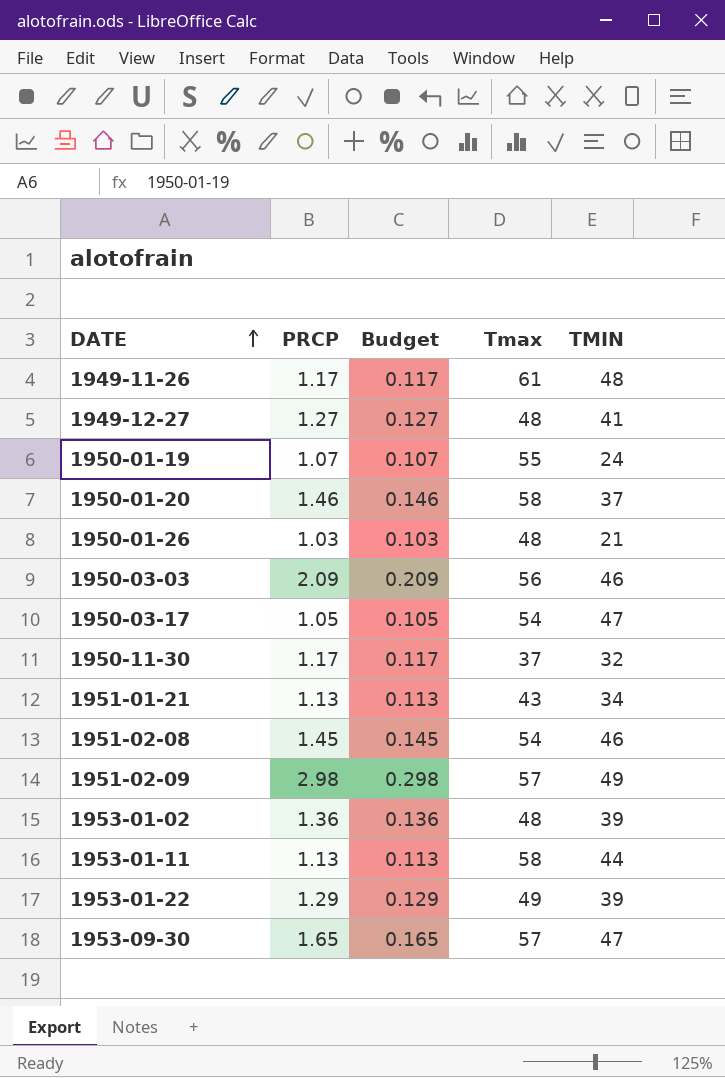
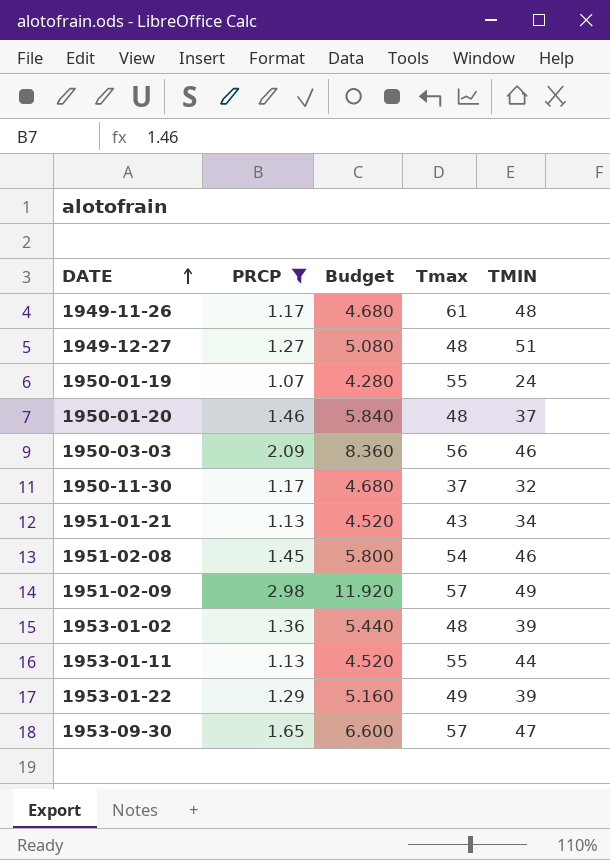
filter: none -> PRCP >= 1.07
column Budget | formula: [PRCP] * 0.1 -> [PRCP] * 4
1949-12-27 | TMIN: 41 -> 51
1950-01-20 | Tmax: 58 -> 48
1953-01-11 | Tmax: 58 -> 55

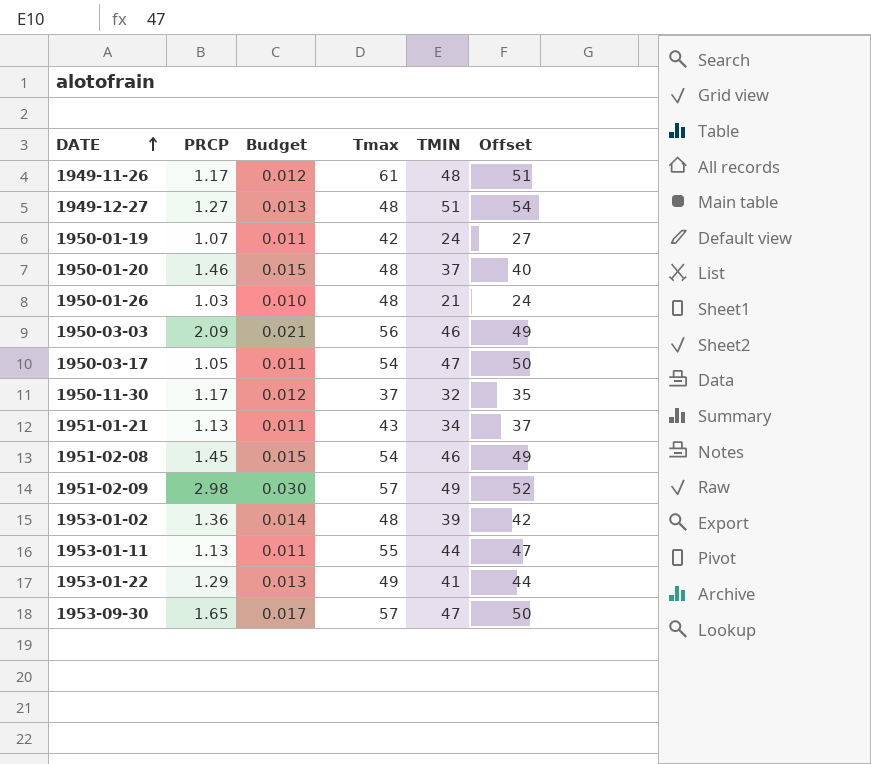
filter: PRCP >= 1.07 -> none
column Budget | formula: [PRCP] * 4 -> [PRCP] * 0.01
column Offset | formula: none -> [TMIN] + 3
1950-01-19 | Tmax: 55 -> 42
1953-01-22 | TMIN: 39 -> 41

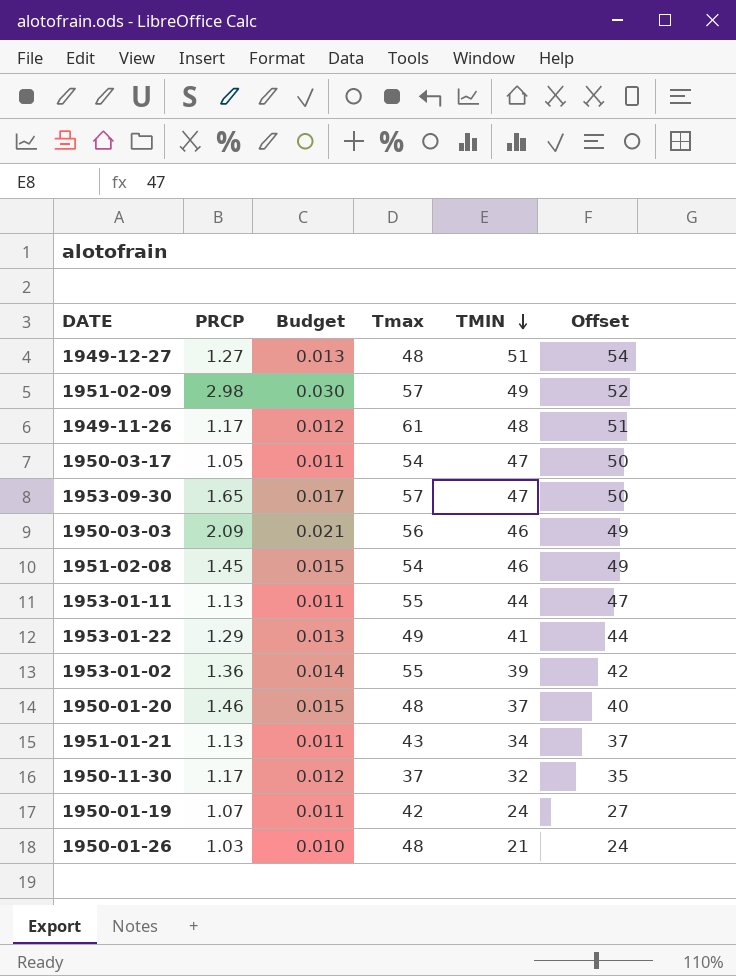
row order: DATE ascending -> TMIN descending
1953-01-02 | Tmax: 48 -> 55

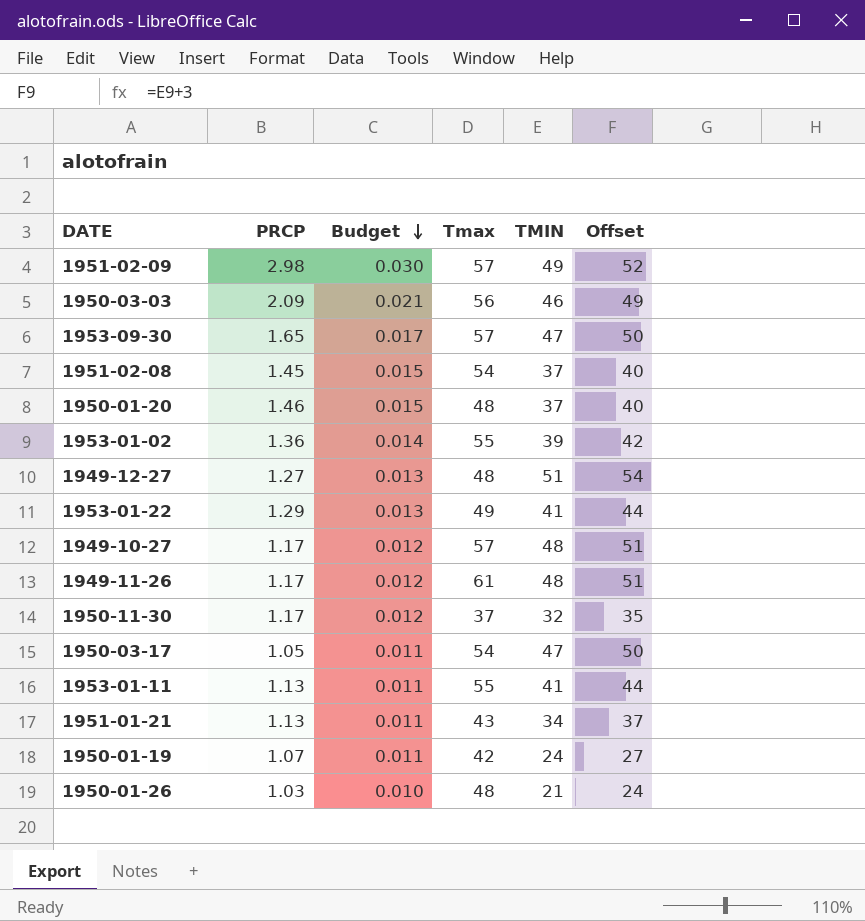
row order: TMIN descending -> Budget descending
1951-02-08 | TMIN: 46 -> 37
1951-02-08 | Offset: 49 -> 40
row 1949-10-27: none -> 1.17 | 0.012 | 57 | 48 | 51
1953-01-11 | TMIN: 44 -> 41
1953-01-11 | Offset: 47 -> 44

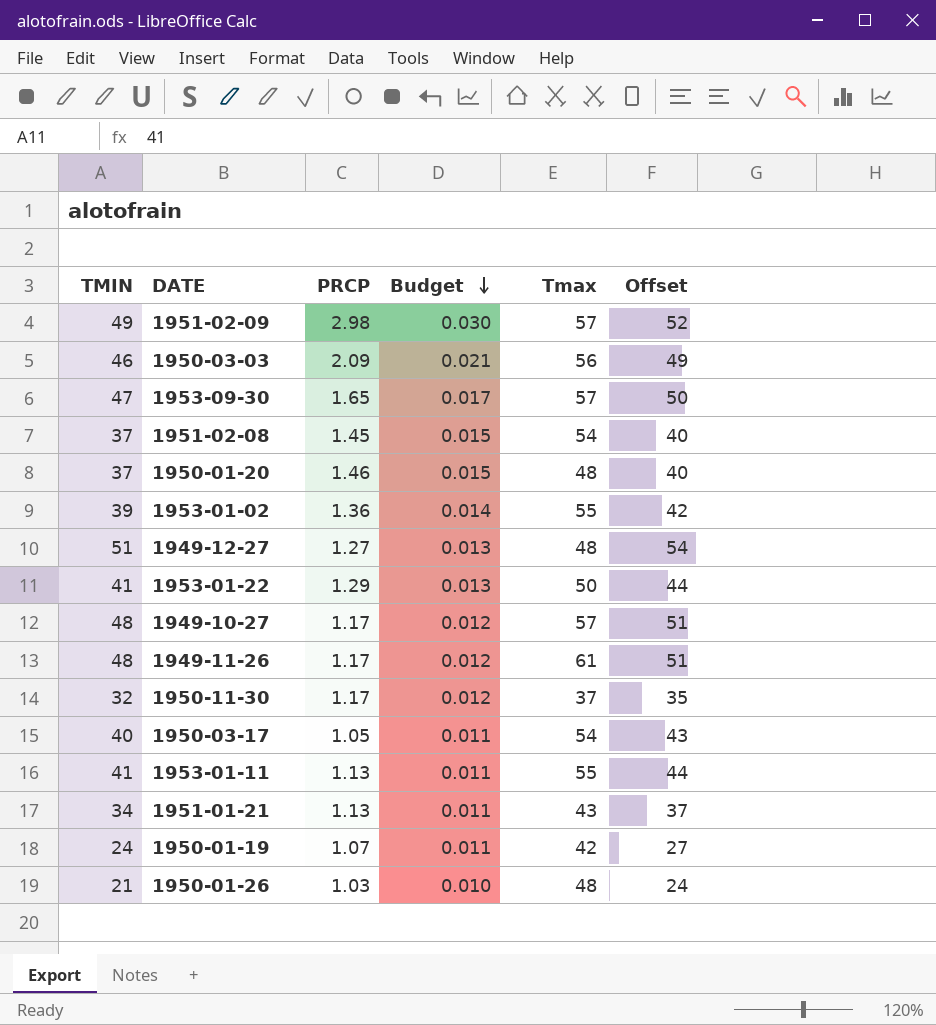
column TMIN | position: 5 -> 1
1953-01-22 | Tmax: 49 -> 50
1950-03-17 | TMIN: 47 -> 40
1950-03-17 | Offset: 50 -> 43

